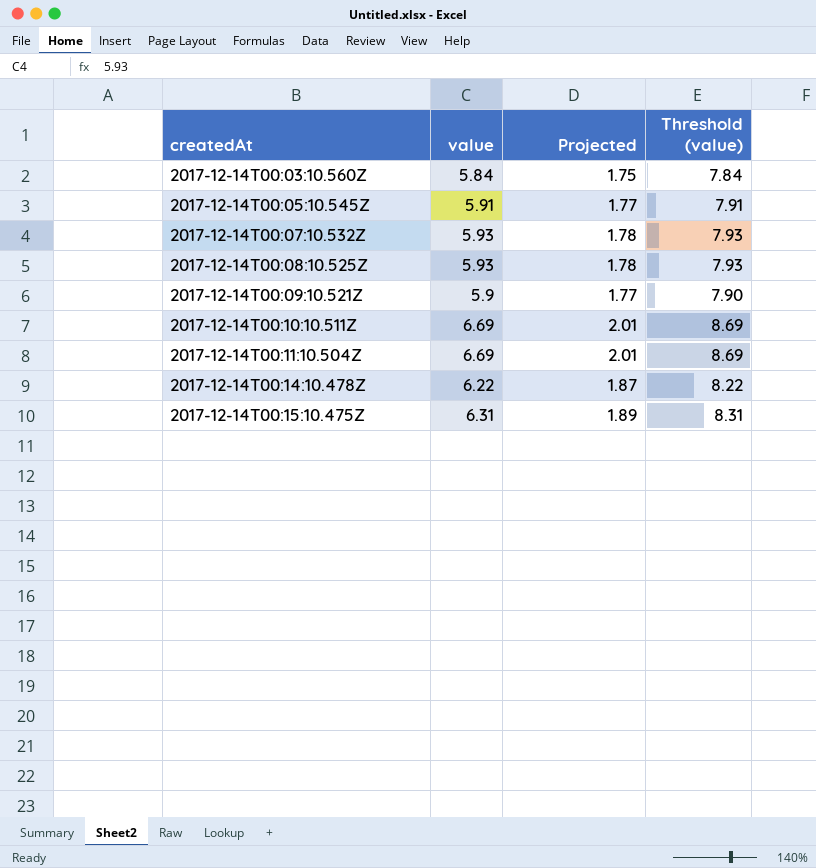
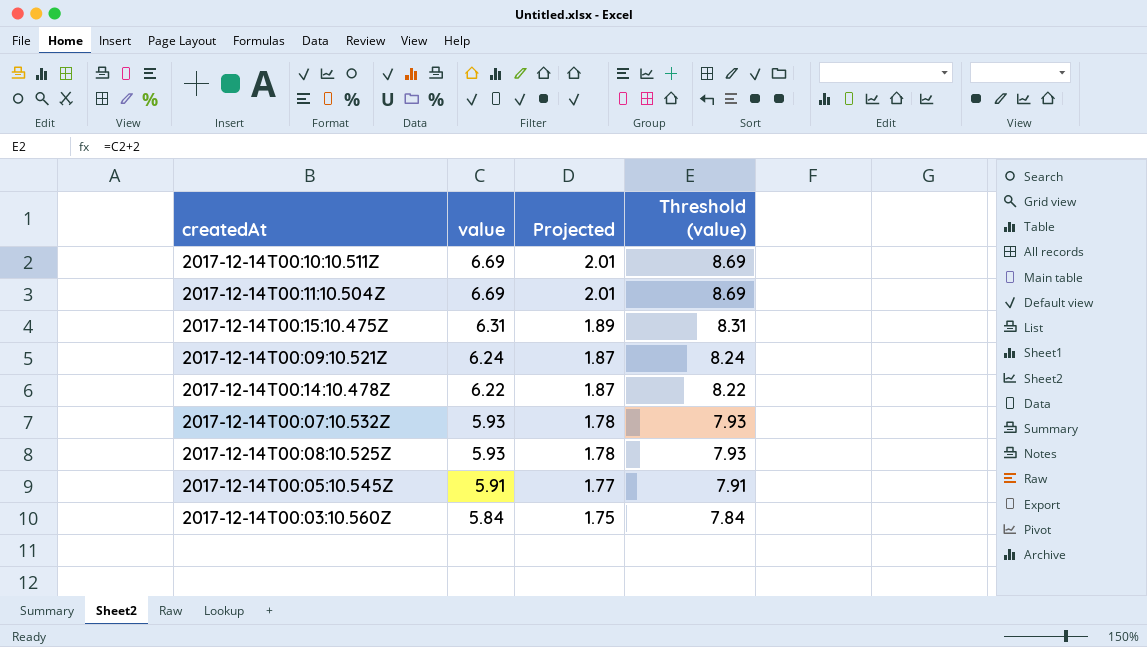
row order: createdAt ascending -> value descending
2017-12-14T00:09:10.521Z | value: 5.9 -> 6.24
2017-12-14T00:09:10.521Z | Projected: 1.77 -> 1.87
2017-12-14T00:09:10.521Z | Threshold (value): 7.90 -> 8.24

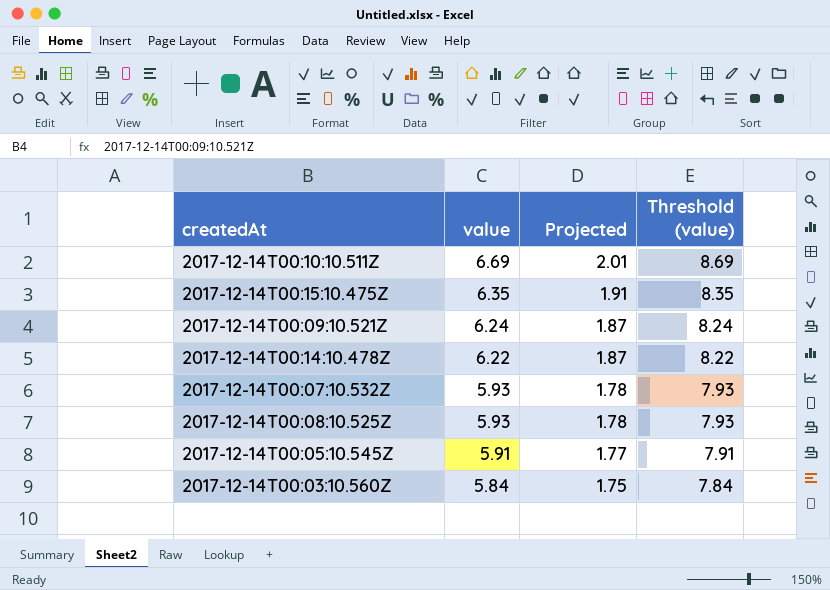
row 2017-12-14T00:11:10.504Z: 6.69 | 2.01 | 8.69 -> none
2017-12-14T00:15:10.475Z | value: 6.31 -> 6.35
2017-12-14T00:15:10.475Z | Projected: 1.89 -> 1.91
2017-12-14T00:15:10.475Z | Threshold (value): 8.31 -> 8.35

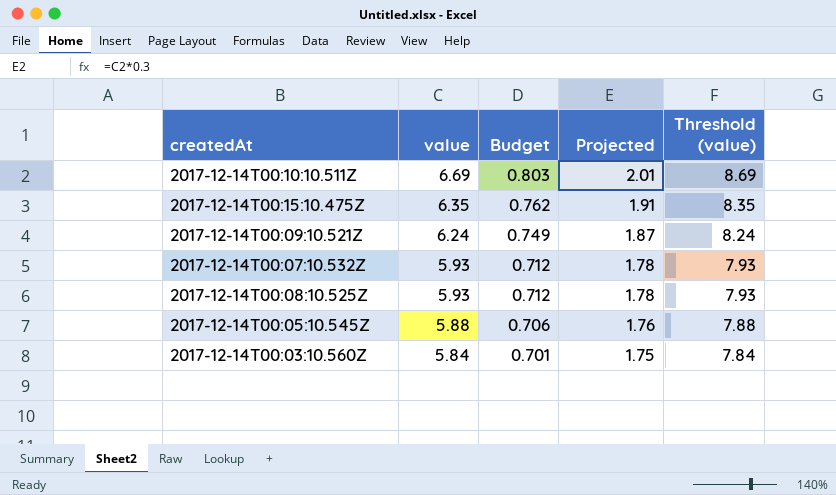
column Budget | formula: none -> [value] * 0.12
row 2017-12-14T00:14:10.478Z: 6.22 | 1.87 | 8.22 -> none
2017-12-14T00:05:10.545Z | value: 5.91 -> 5.88
2017-12-14T00:05:10.545Z | Projected: 1.77 -> 1.76
2017-12-14T00:05:10.545Z | Threshold (value): 7.91 -> 7.88

